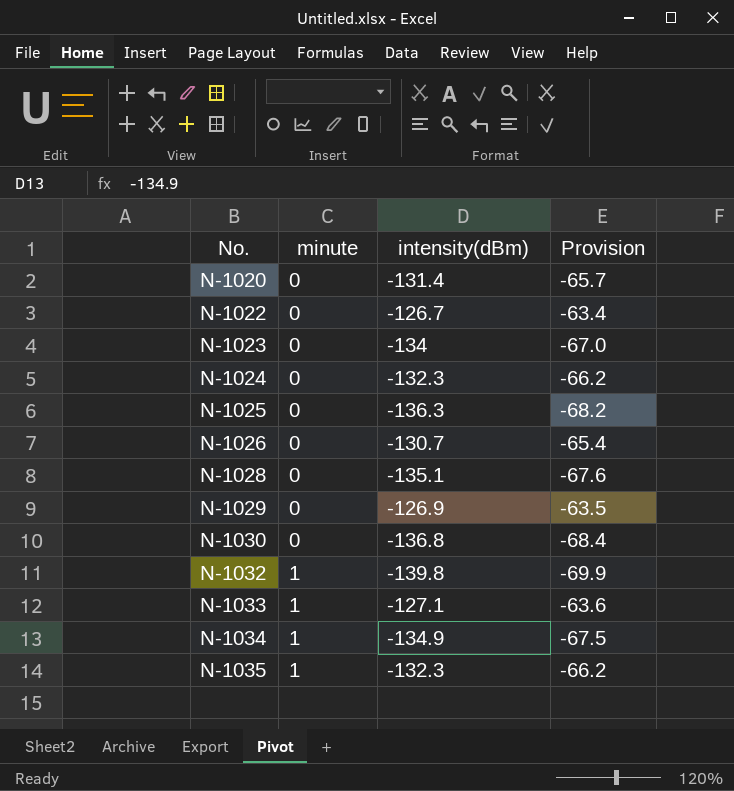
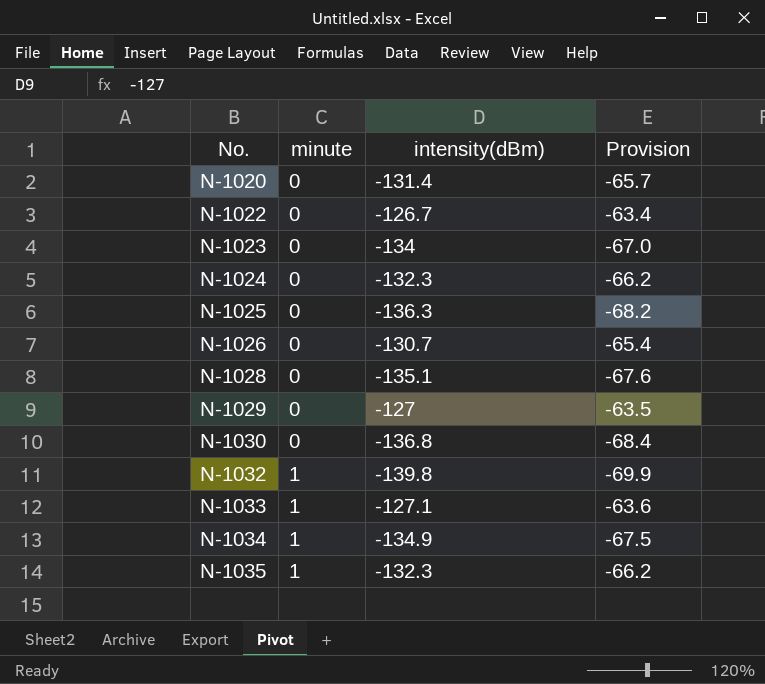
N-1029 | intensity(dBm): -126.9 -> -127

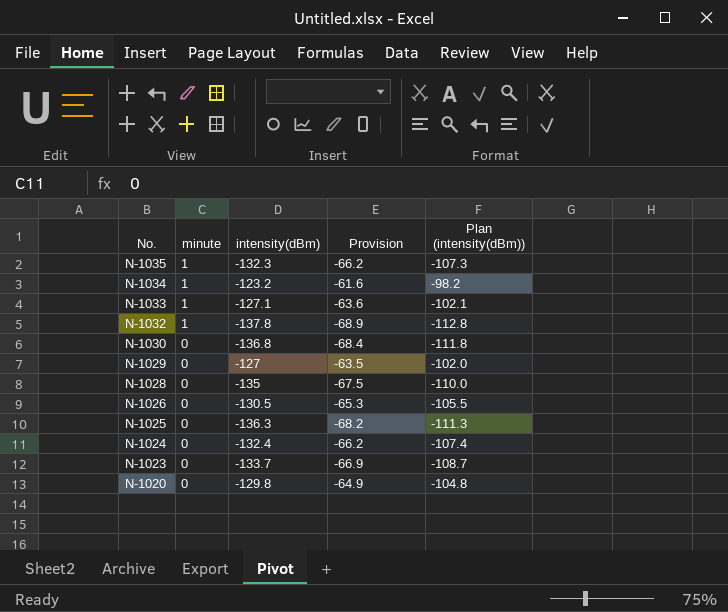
row order: No. ascending -> No. descending
column Plan (intensity(dBm)) | formula: none -> [intensity(dBm)] + 25
row N-1022: 0 | -126.7 | -63.4 -> none
N-1034 | intensity(dBm): -134.9 -> -123.2
N-1034 | Provision: -67.5 -> -61.6
N-1032 | intensity(dBm): -139.8 -> -137.8
N-1032 | Provision: -69.9 -> -68.9
N-1028 | intensity(dBm): -135.1 -> -135
N-1028 | Provision: -67.6 -> -67.5
N-1026 | intensity(dBm): -130.7 -> -130.5
N-1026 | Provision: -65.4 -> -65.3
N-1024 | intensity(dBm): -132.3 -> -132.4
N-1023 | intensity(dBm): -134 -> -133.7
N-1023 | Provision: -67.0 -> -66.9
N-1020 | intensity(dBm): -131.4 -> -129.8
N-1020 | Provision: -65.7 -> -64.9

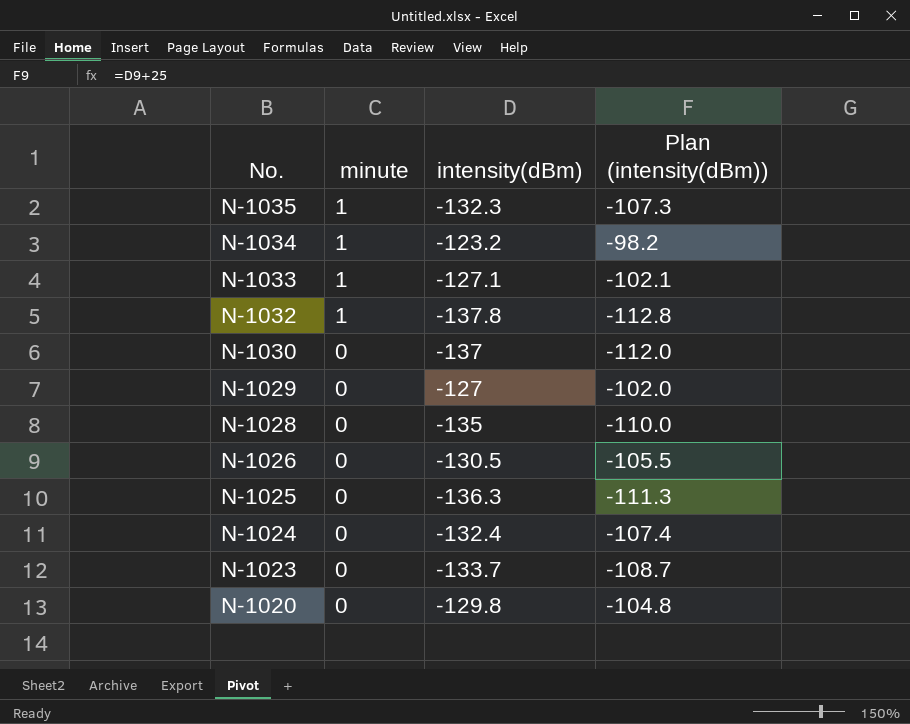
column Provision | formula: [intensity(dBm)] * 0.5 -> none
N-1030 | intensity(dBm): -136.8 -> -137
N-1030 | Plan (intensity(dBm)): -111.8 -> -112.0

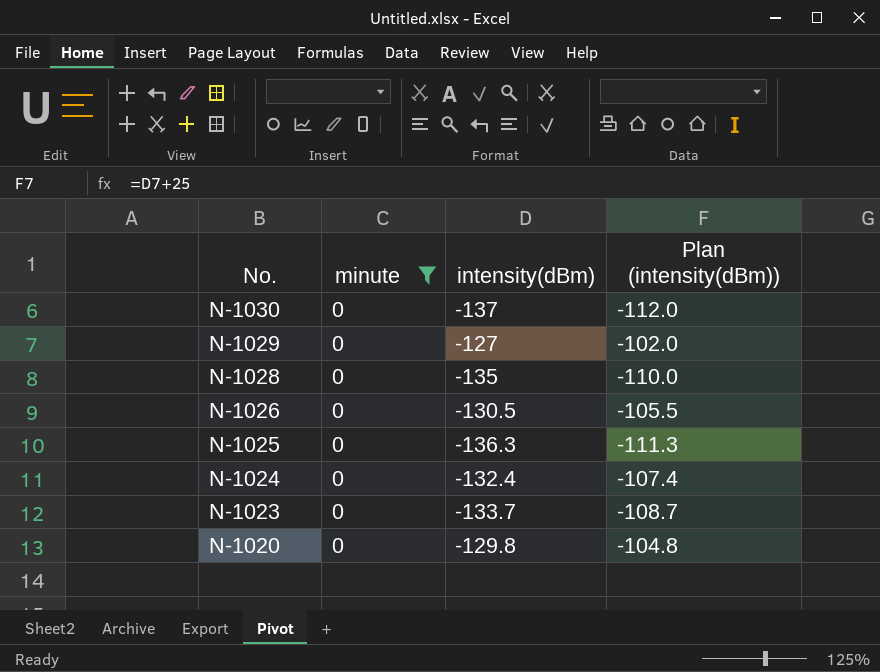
filter: none -> minute = 0

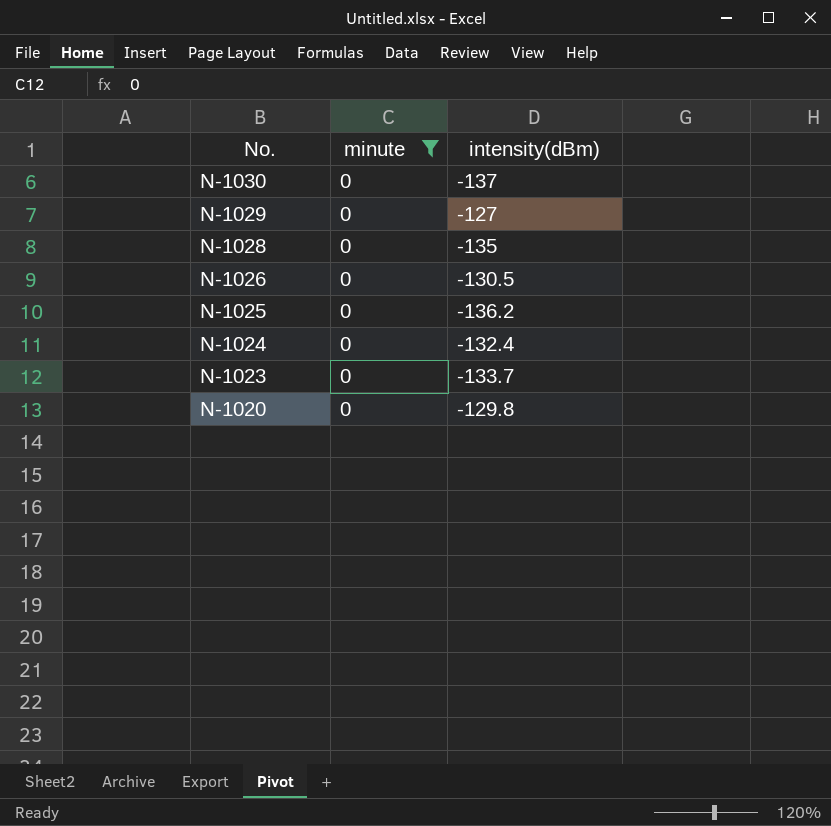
column Plan (intensity(dBm)) | formula: [intensity(dBm)] + 25 -> none
N-1025 | intensity(dBm): -136.3 -> -136.2

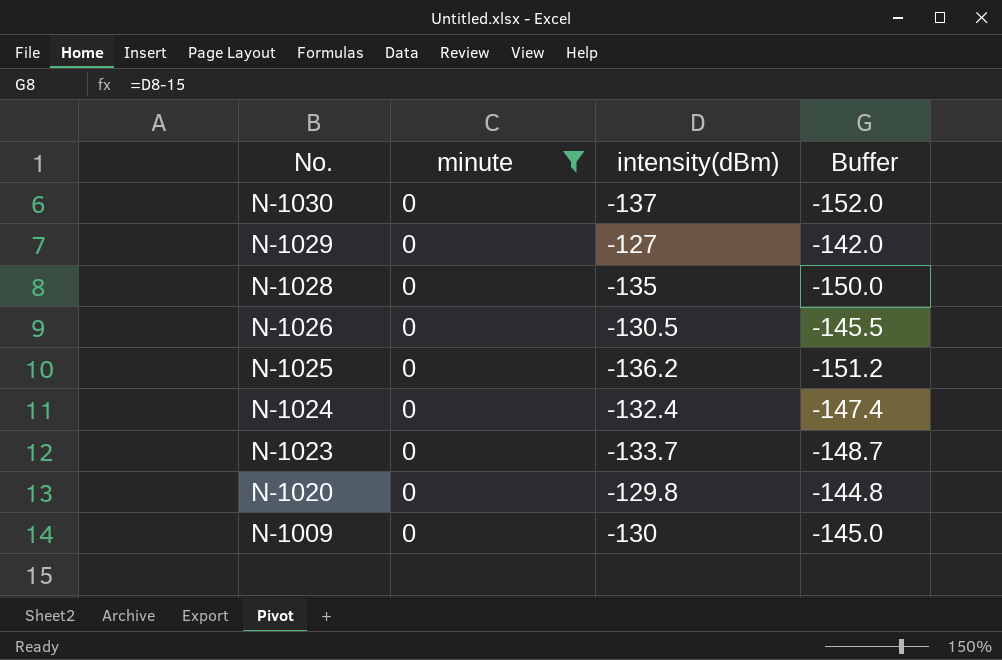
column Buffer | formula: none -> [intensity(dBm)] - 15
row N-1009: none -> 0 | -130 | -145.0

